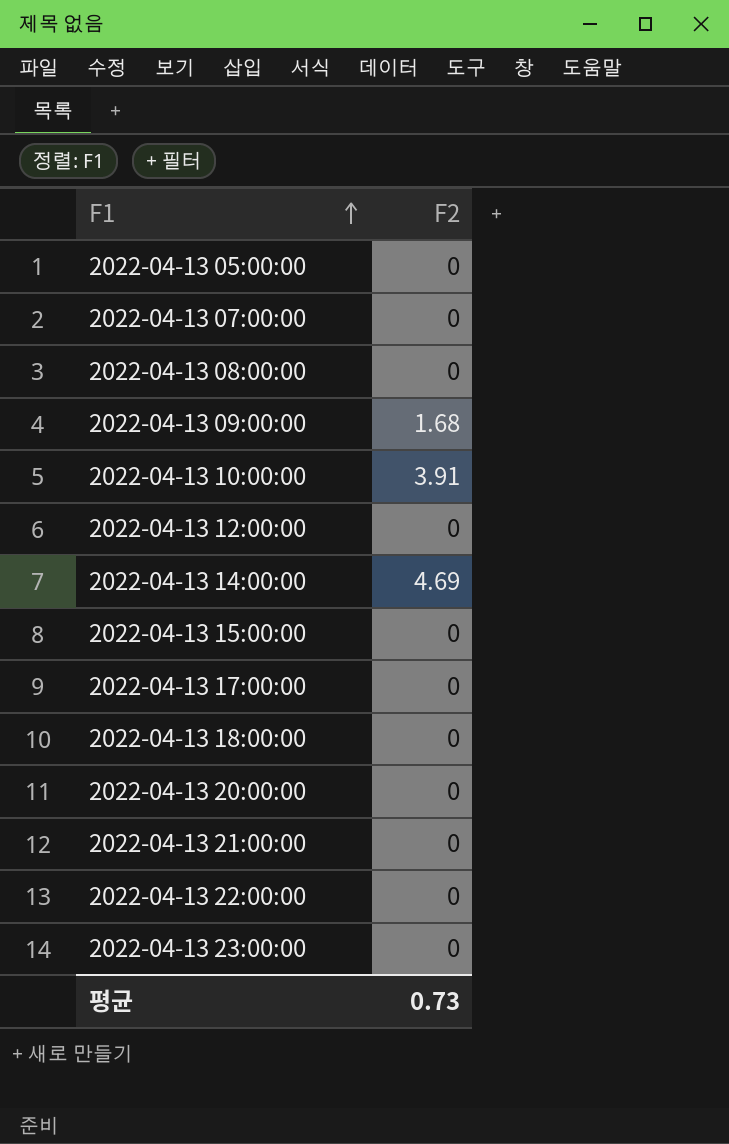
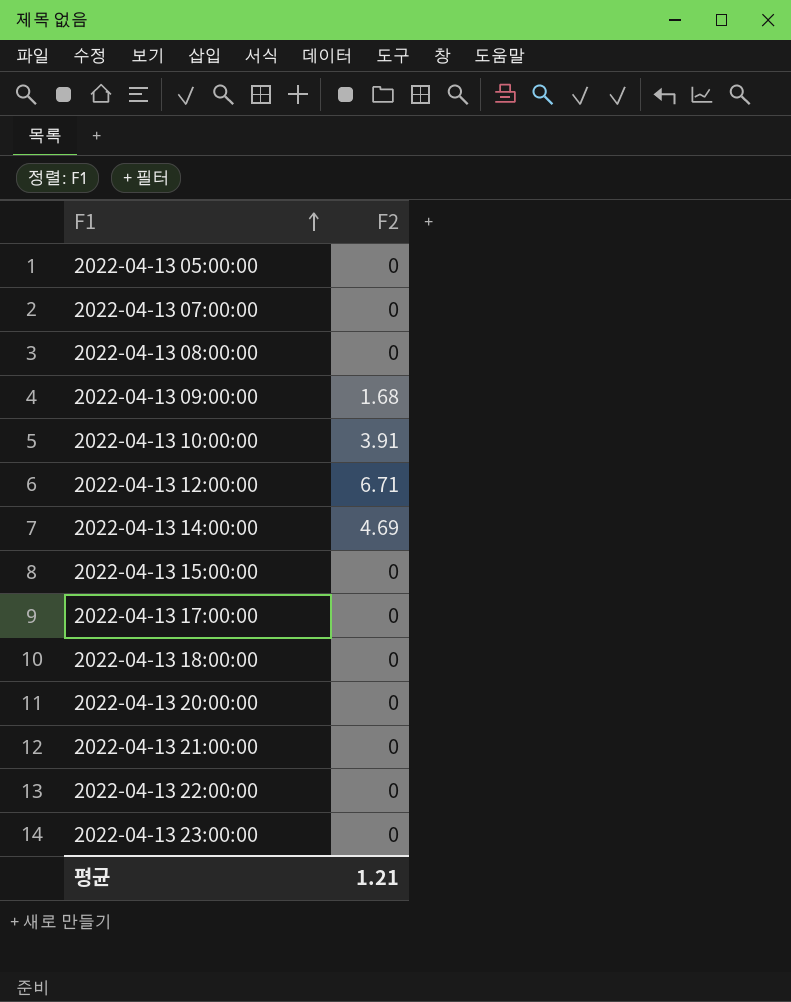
2022-04-13 12:00:00 | F2: 0 -> 6.71
평균 | F2: 0.73 -> 1.21

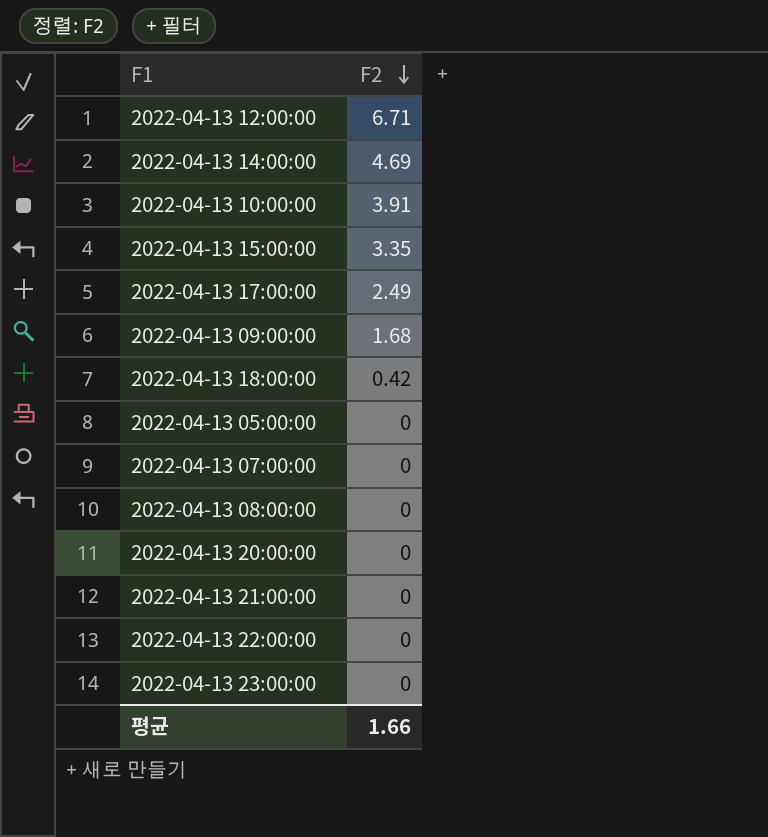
row order: F1 ascending -> F2 descending
2022-04-13 15:00:00 | F2: 0 -> 3.35
2022-04-13 17:00:00 | F2: 0 -> 2.49
2022-04-13 18:00:00 | F2: 0 -> 0.42
평균 | F2: 1.21 -> 1.66

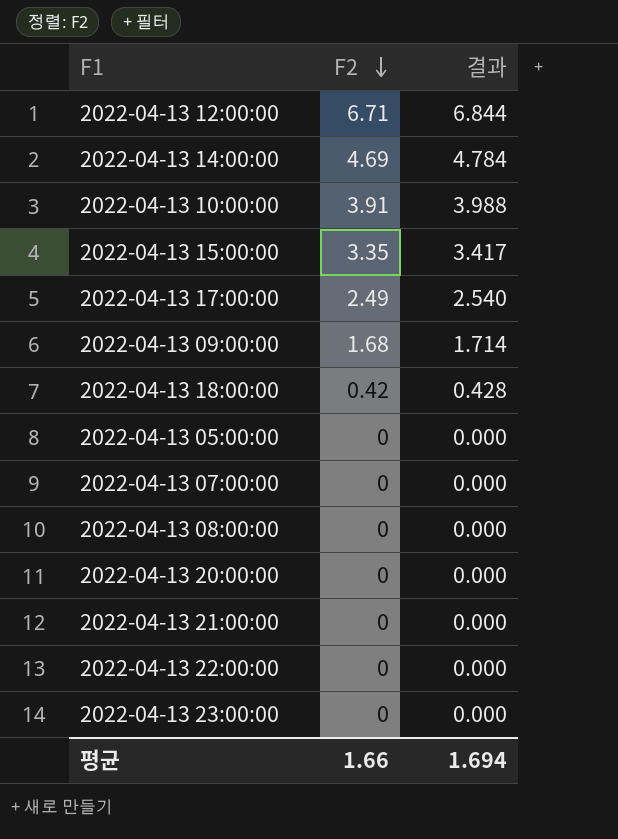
column 결과 | formula: none -> [F2] * 1.02

